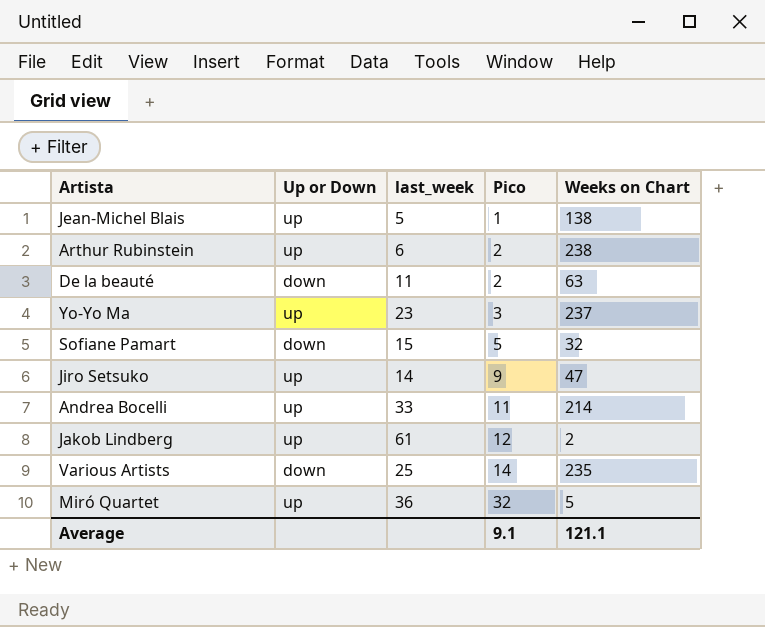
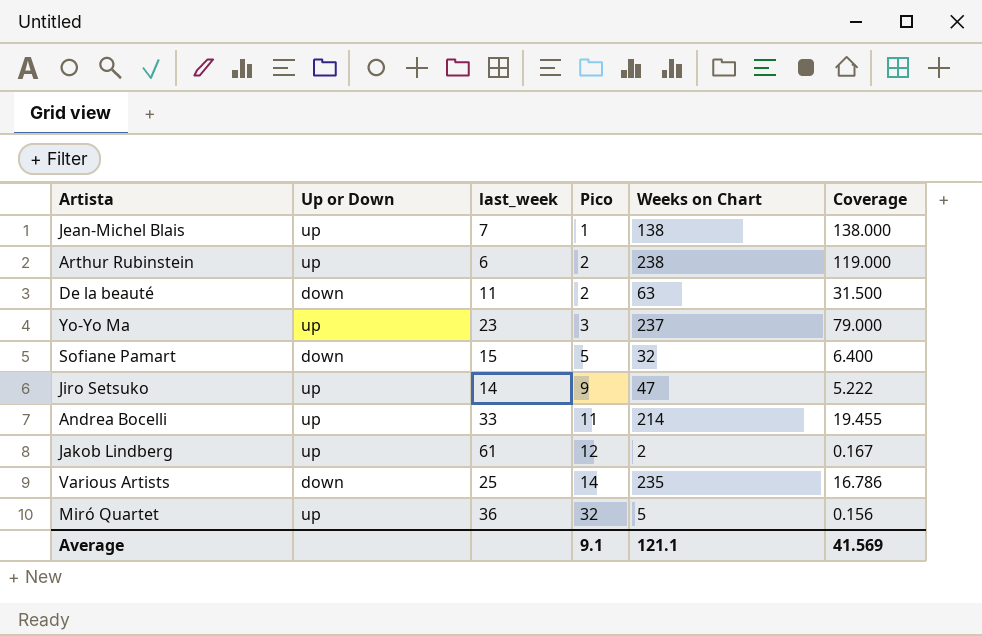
column Coverage | formula: none -> [Weeks on Chart] / [Pico]
Jean-Michel Blais | last_week: 5 -> 7

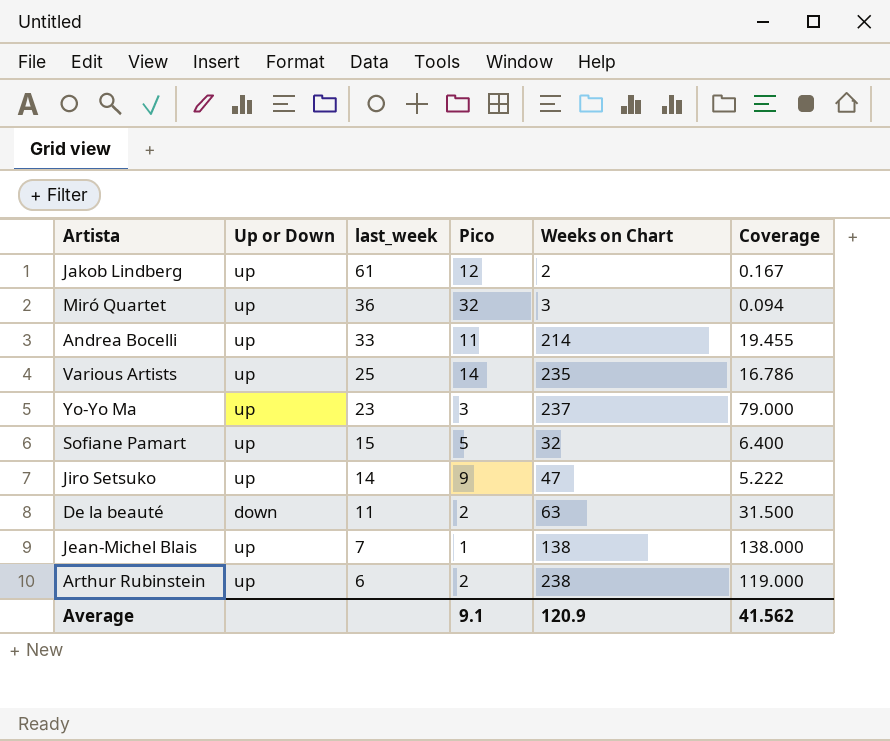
row order: Pico ascending -> last_week descending
Miró Quartet | Weeks on Chart: 5 -> 3
Miró Quartet | Coverage: 0.156 -> 0.094
Various Artists | Up or Down: down -> up
Sofiane Pamart | Up or Down: down -> up
Average | Weeks on Chart: 121.1 -> 120.9
Average | Coverage: 41.569 -> 41.562

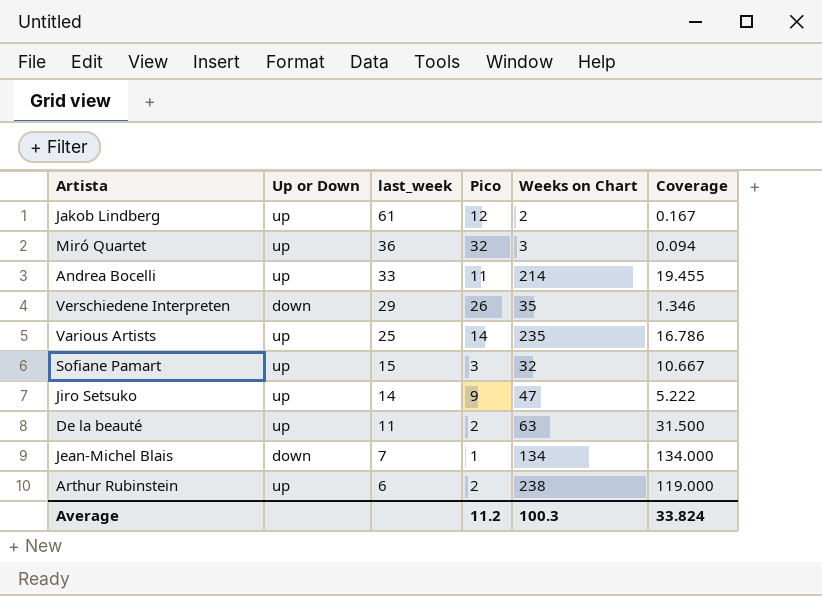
row Yo-Yo Ma: up | 23 | 3 | 237 | 79.000 -> none
row Verschiedene Interpreten: none -> down | 29 | 26 | 35 | 1.346
Sofiane Pamart | Pico: 5 -> 3
Sofiane Pamart | Coverage: 6.400 -> 10.667
De la beauté | Up or Down: down -> up
Jean-Michel Blais | Up or Down: up -> down
Jean-Michel Blais | Weeks on Chart: 138 -> 134
Jean-Michel Blais | Coverage: 138.000 -> 134.000
Average | Pico: 9.1 -> 11.2
Average | Weeks on Chart: 120.9 -> 100.3
Average | Coverage: 41.562 -> 33.824

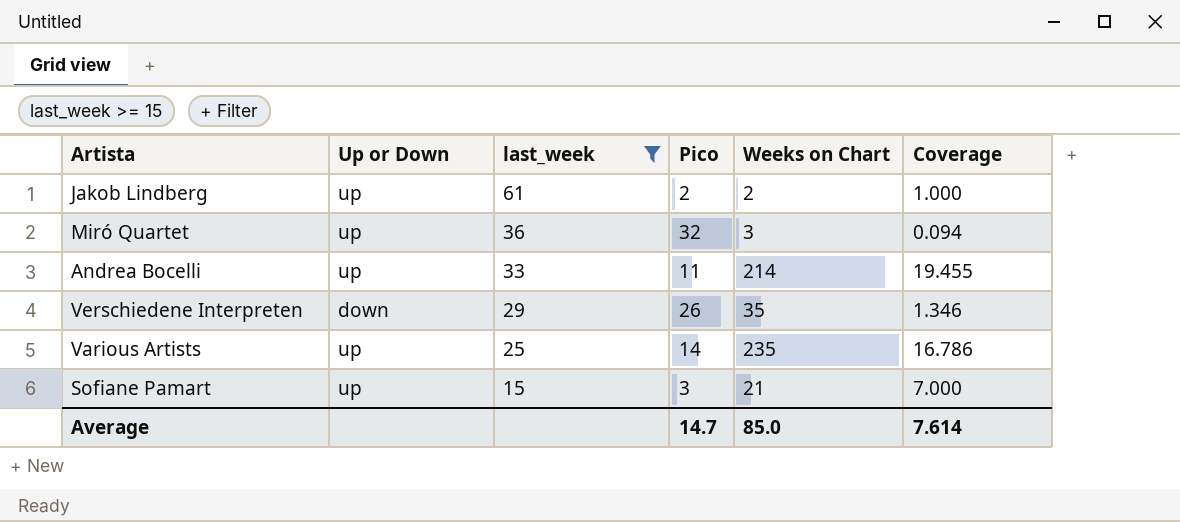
filter: none -> last_week >= 15
Jakob Lindberg | Pico: 12 -> 2
Jakob Lindberg | Coverage: 0.167 -> 1.000
Sofiane Pamart | Weeks on Chart: 32 -> 21
Sofiane Pamart | Coverage: 10.667 -> 7.000
Average | Pico: 11.2 -> 14.7
Average | Weeks on Chart: 100.3 -> 85.0
Average | Coverage: 33.824 -> 7.614

